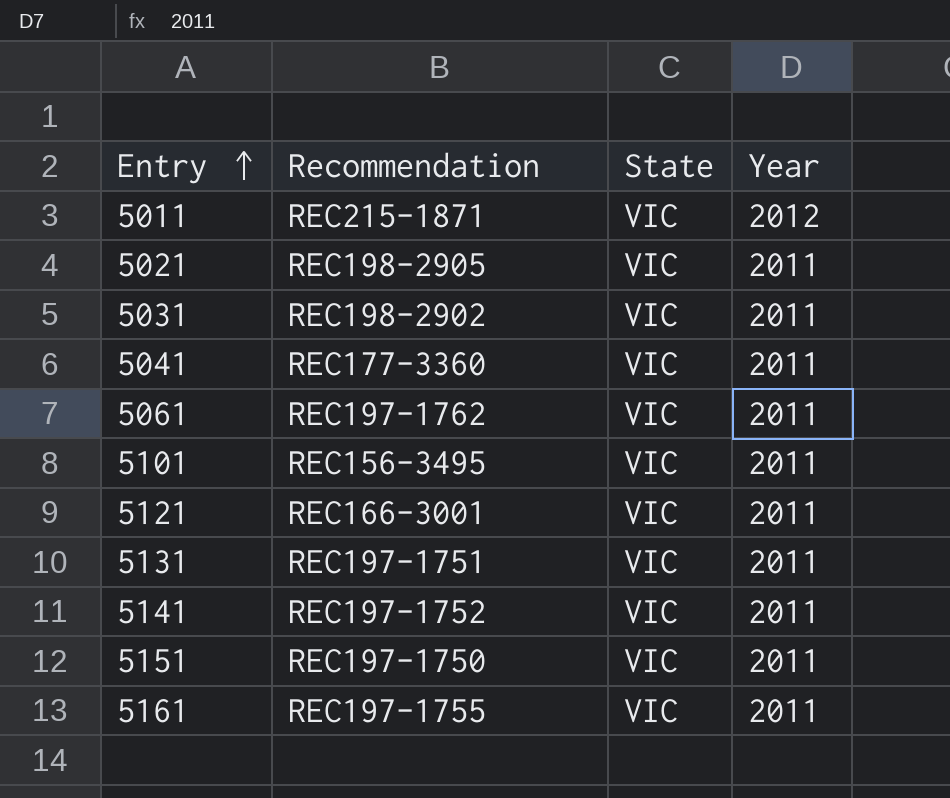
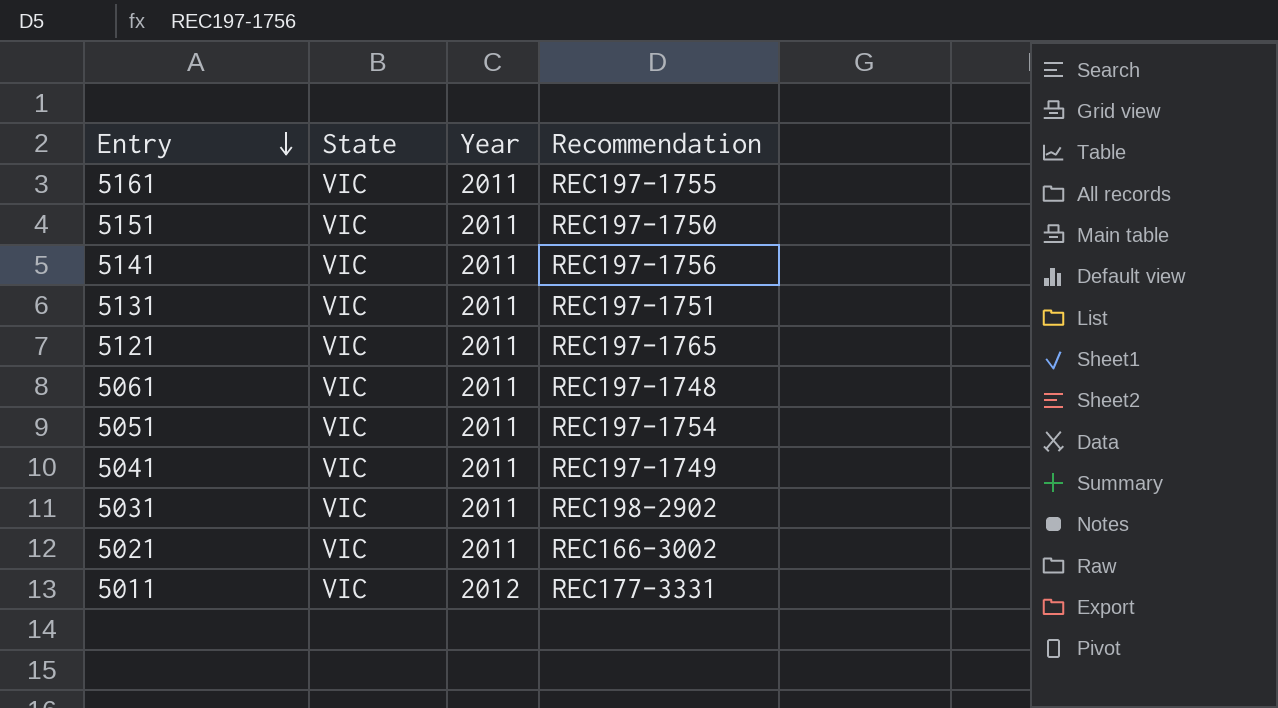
row order: Entry ascending -> Entry descending
column Recommendation | position: 2 -> 4
row 5101: REC156-3495 | VIC | 2011 -> none
5141 | Recommendation: REC197-1752 -> REC197-1756
5121 | Recommendation: REC166-3001 -> REC197-1765
5061 | Recommendation: REC197-1762 -> REC197-1748
row 5051: none -> VIC | 2011 | REC197-1754
5041 | Recommendation: REC177-3360 -> REC197-1749
5021 | Recommendation: REC198-2905 -> REC166-3002
5011 | Recommendation: REC215-1871 -> REC177-3331

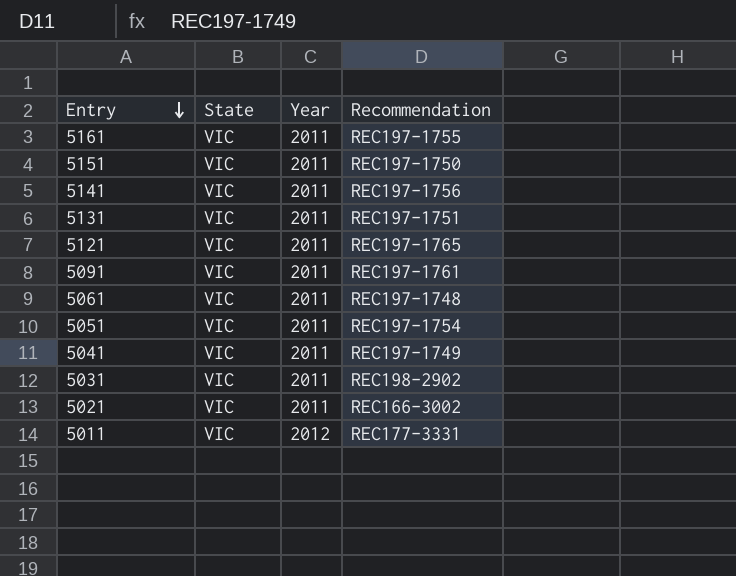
row 5091: none -> VIC | 2011 | REC197-1761

